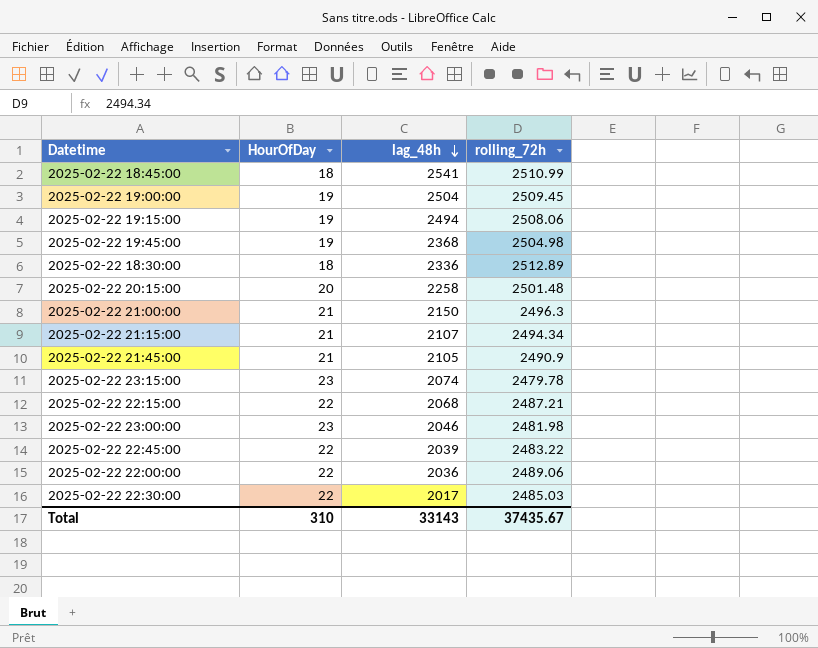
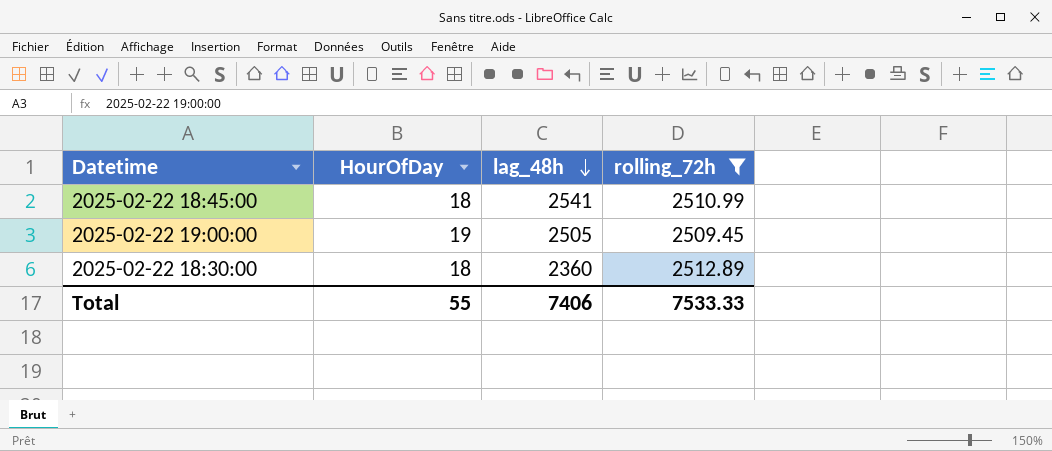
filter: none -> rolling_72h >= 2509.45
2025-02-22 19:00:00 | lag_48h: 2504 -> 2505
2025-02-22 18:30:00 | lag_48h: 2336 -> 2360
Total | HourOfDay: 310 -> 55
Total | lag_48h: 33143 -> 7406
Total | rolling_72h: 37435.67 -> 7533.33

